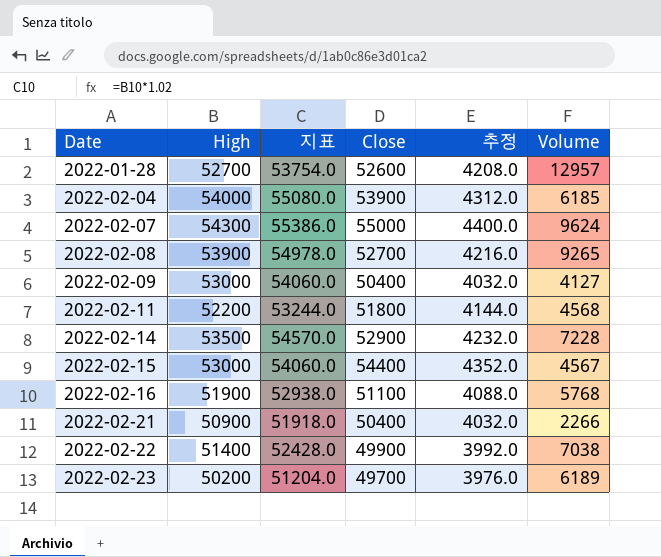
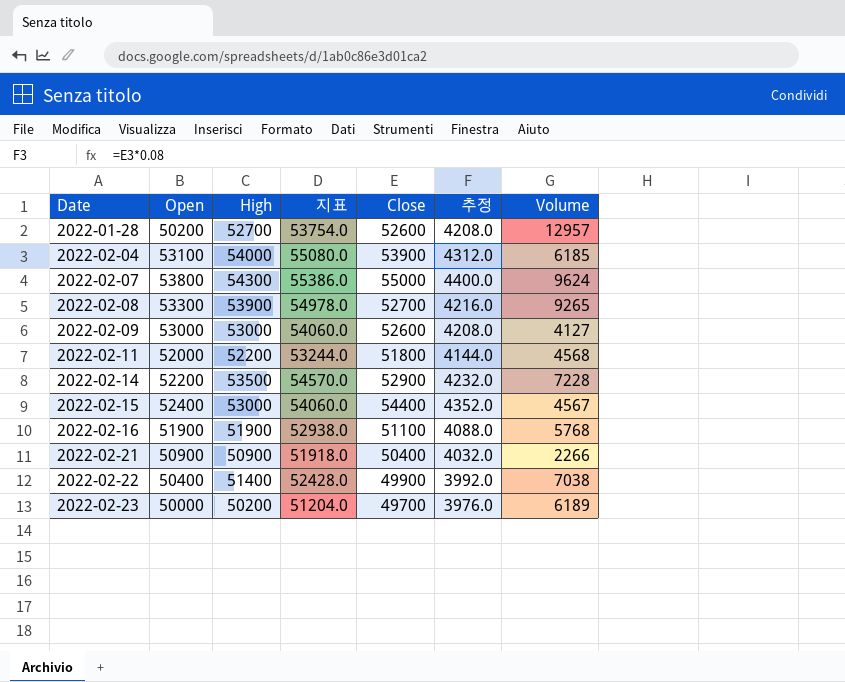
column Open | position: none -> 2
2022-02-09 | Close: 50400 -> 52600
2022-02-09 | 추정: 4032.0 -> 4208.0

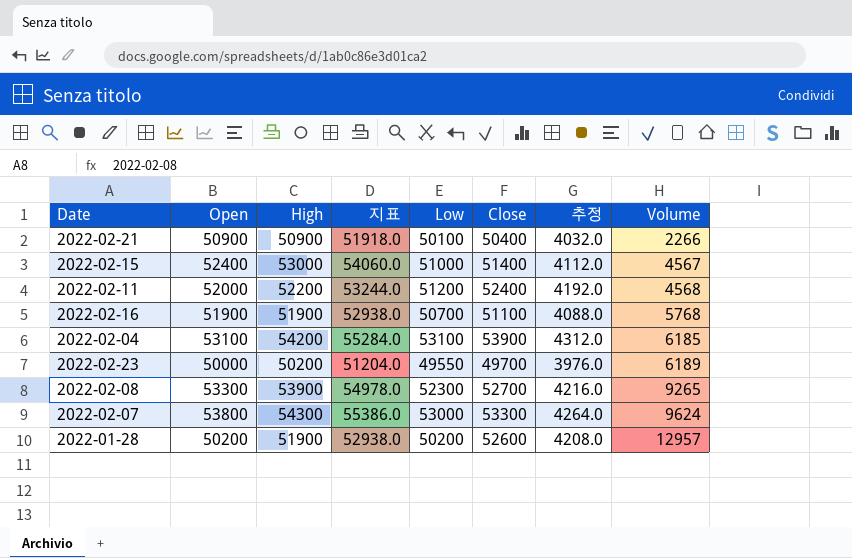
row order: Date ascending -> Volume ascending
column Low | position: none -> 5
row 2022-02-09: 53000 | 53000 | 54060.0 | 52600 | 4208.0 | 4127 -> none
row 2022-02-14: 52200 | 53500 | 54570.0 | 52900 | 4232.0 | 7228 -> none
row 2022-02-22: 50400 | 51400 | 52428.0 | 49900 | 3992.0 | 7038 -> none
2022-02-15 | Close: 54400 -> 51400
2022-02-15 | 추정: 4352.0 -> 4112.0
2022-02-11 | Close: 51800 -> 52400
2022-02-11 | 추정: 4144.0 -> 4192.0
2022-02-04 | High: 54000 -> 54200
2022-02-04 | 지표: 55080.0 -> 55284.0
2022-02-07 | Close: 55000 -> 53300
2022-02-07 | 추정: 4400.0 -> 4264.0
2022-01-28 | High: 52700 -> 51900
2022-01-28 | 지표: 53754.0 -> 52938.0

